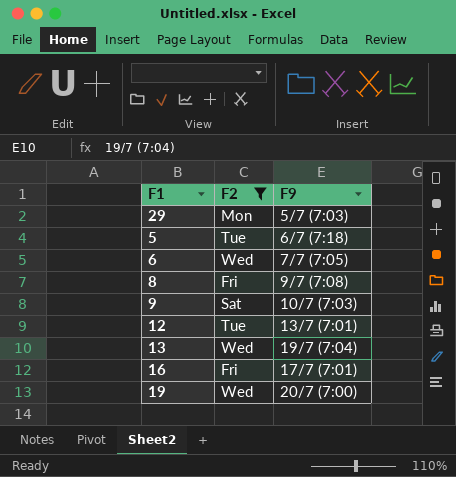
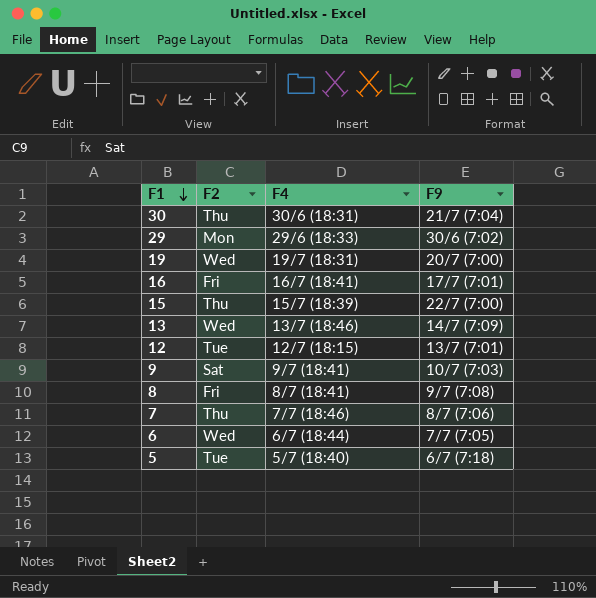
filter: F2 != Thu -> none
row order: none -> F1 descending
column F4 | position: none -> 3
29 | F9: 5/7 (7:03) -> 30/6 (7:02)
13 | F9: 19/7 (7:04) -> 14/7 (7:09)

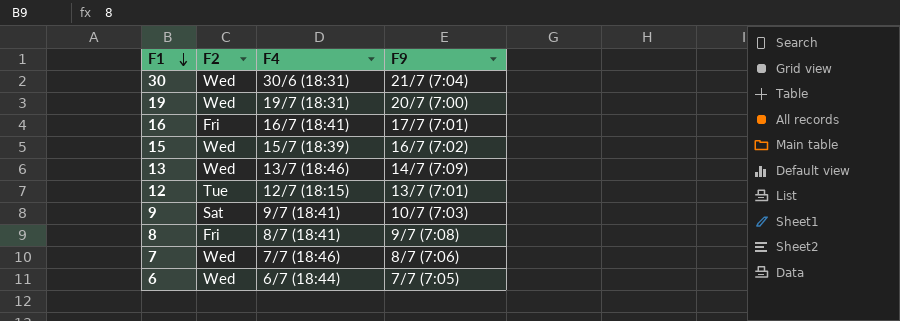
row 29: Mon | 29/6 (18:33) | 30/6 (7:02) -> none
row 5: Tue | 5/7 (18:40) | 6/7 (7:18) -> none
30 | F2: Thu -> Wed
15 | F2: Thu -> Wed
15 | F9: 22/7 (7:00) -> 16/7 (7:02)
7 | F2: Thu -> Wed

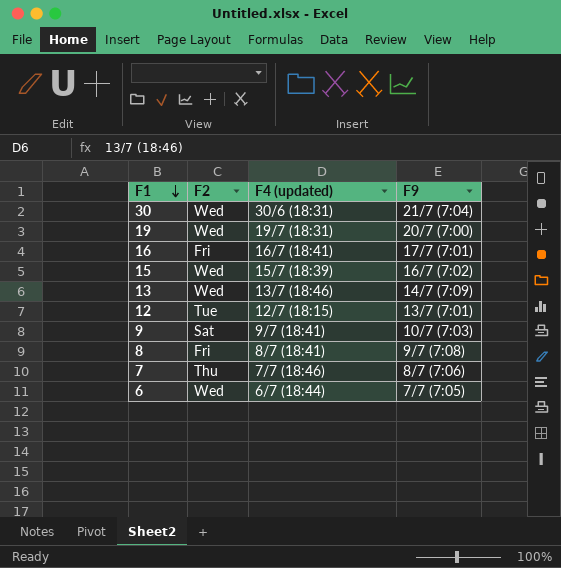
column name: F4 -> F4 (updated)
7 | F2: Wed -> Thu

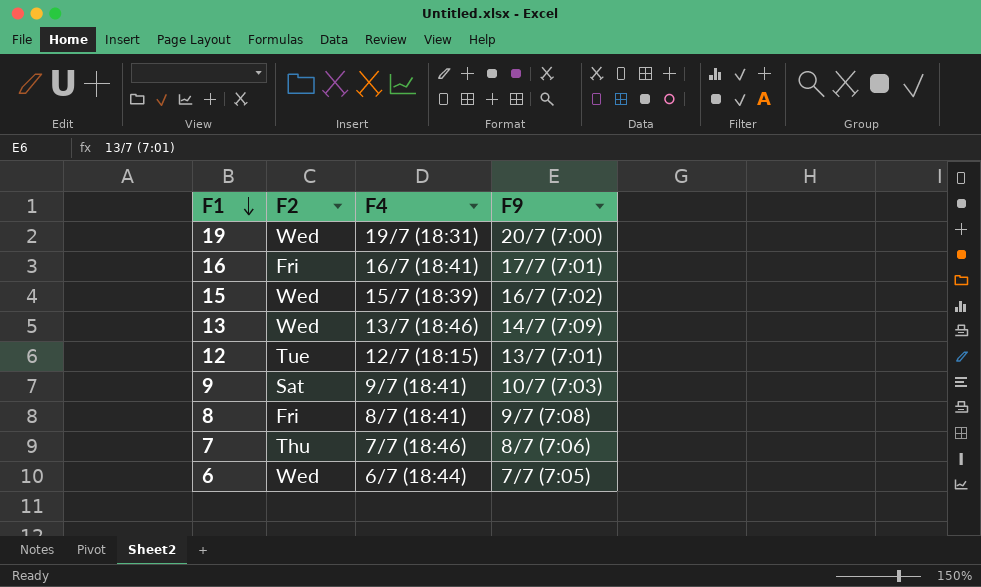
column name: F4 (updated) -> F4
row 30: Wed | 30/6 (18:31) | 21/7 (7:04) -> none

